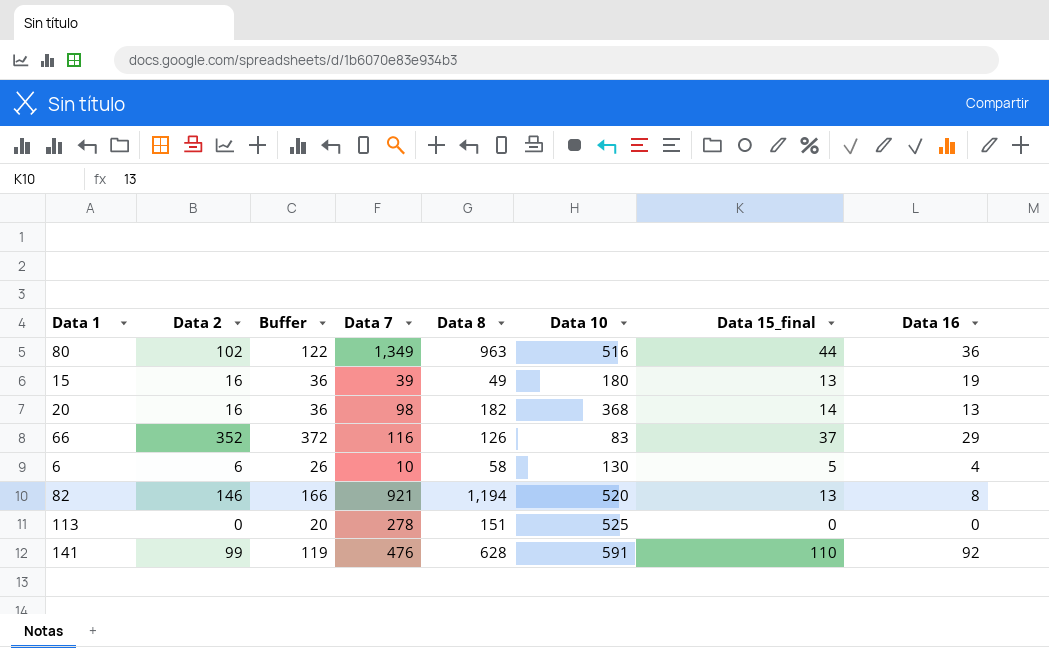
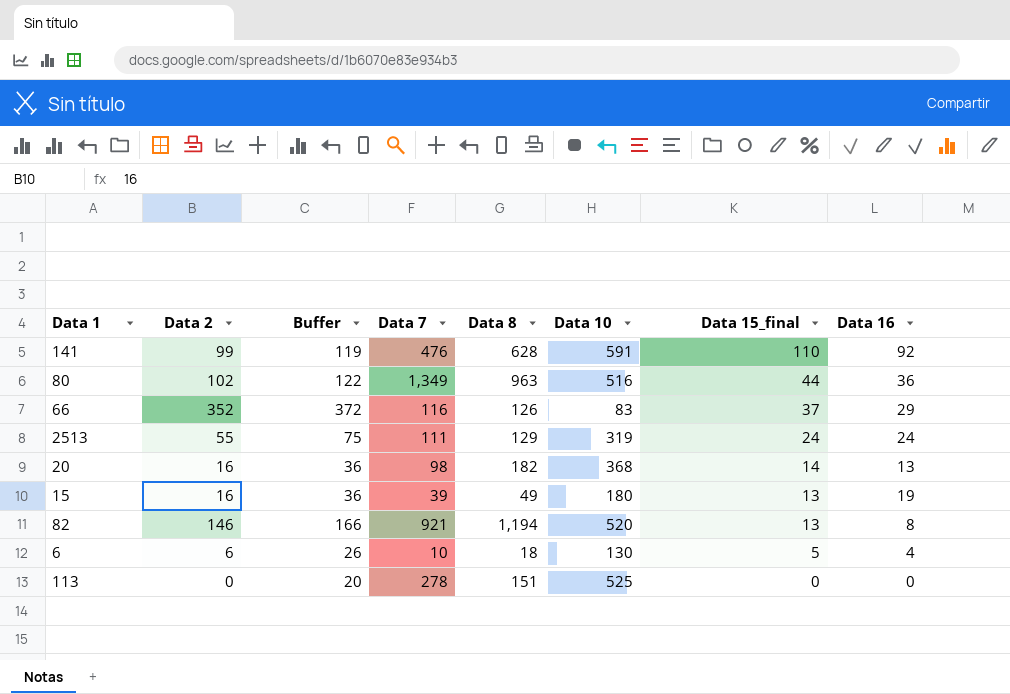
row order: none -> Data 15_final descending
row 2513: none -> 55 | 75 | 111 | 129 | 319 | 24 | 24
6 | Data 8: 58 -> 18

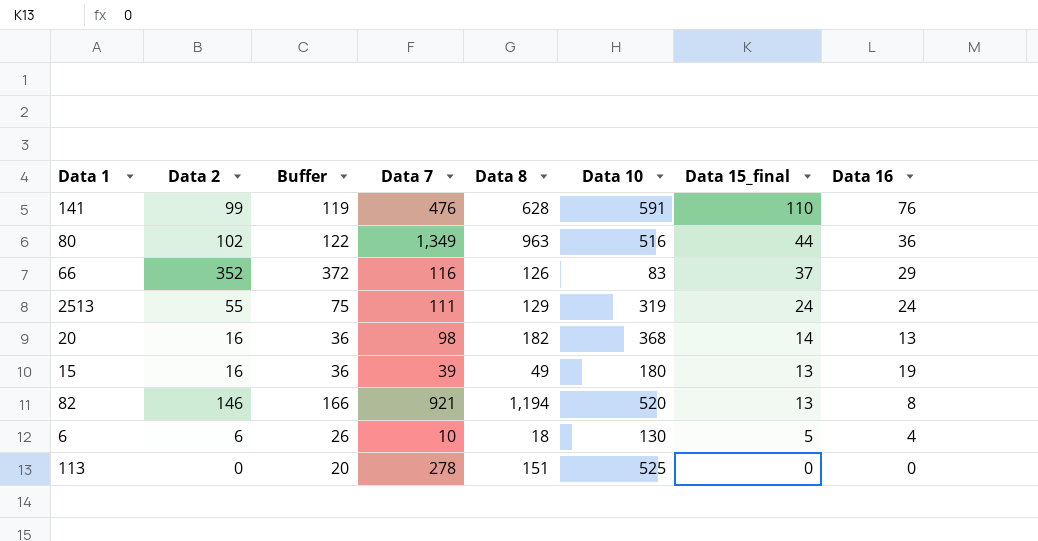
141 | Data 16: 92 -> 76

